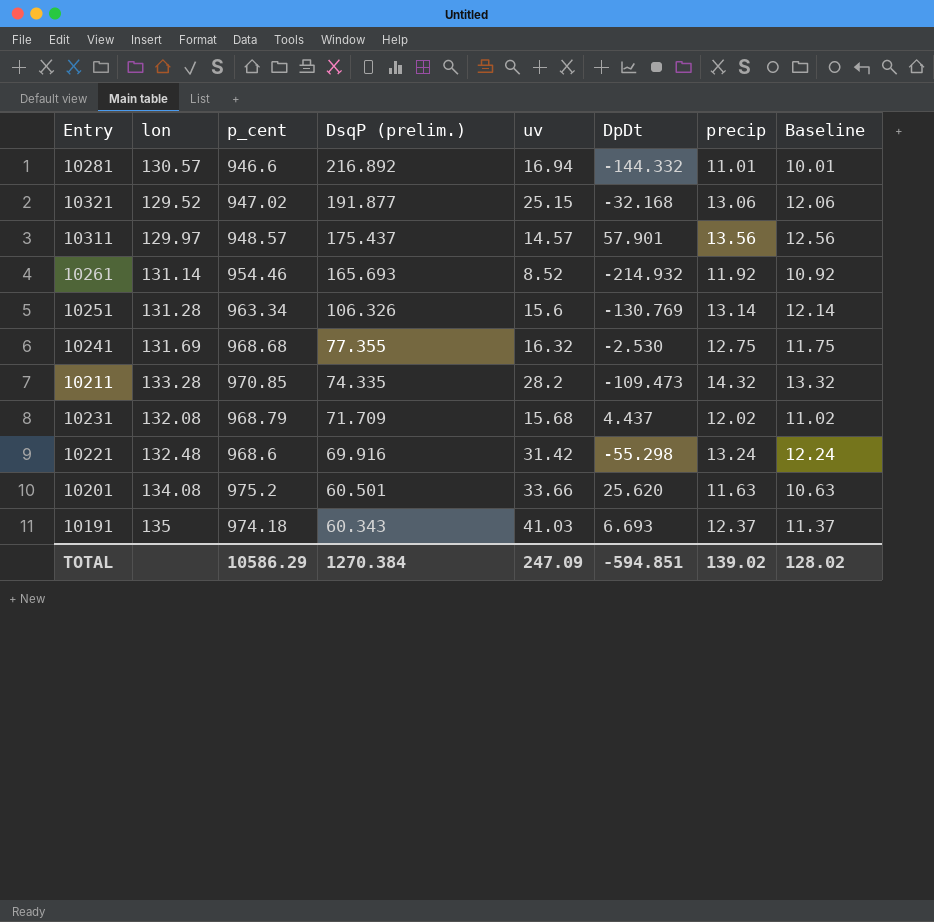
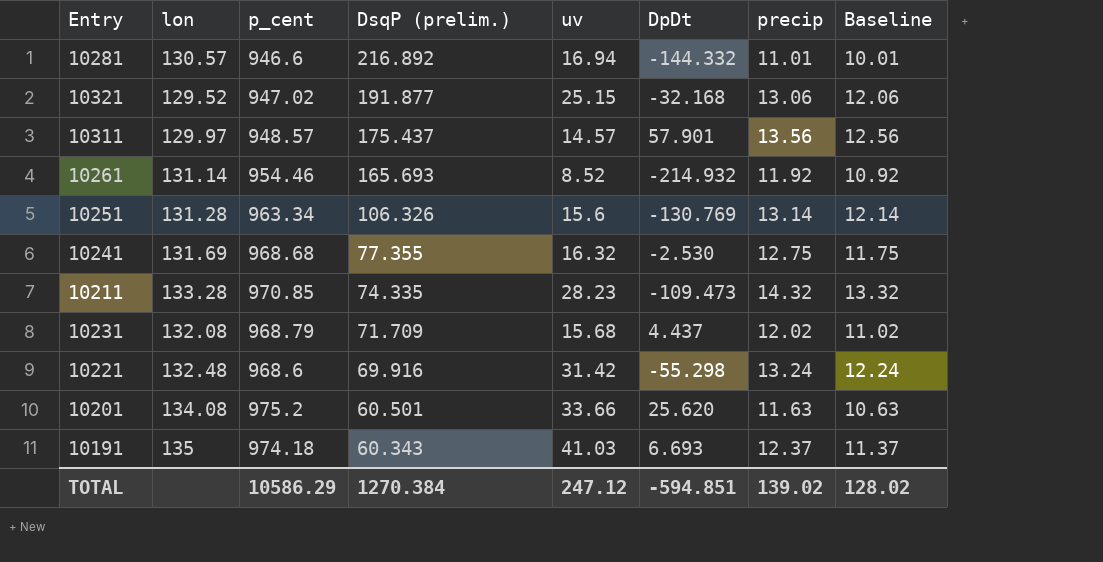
10211 | uv: 28.2 -> 28.23
TOTAL | uv: 247.09 -> 247.12

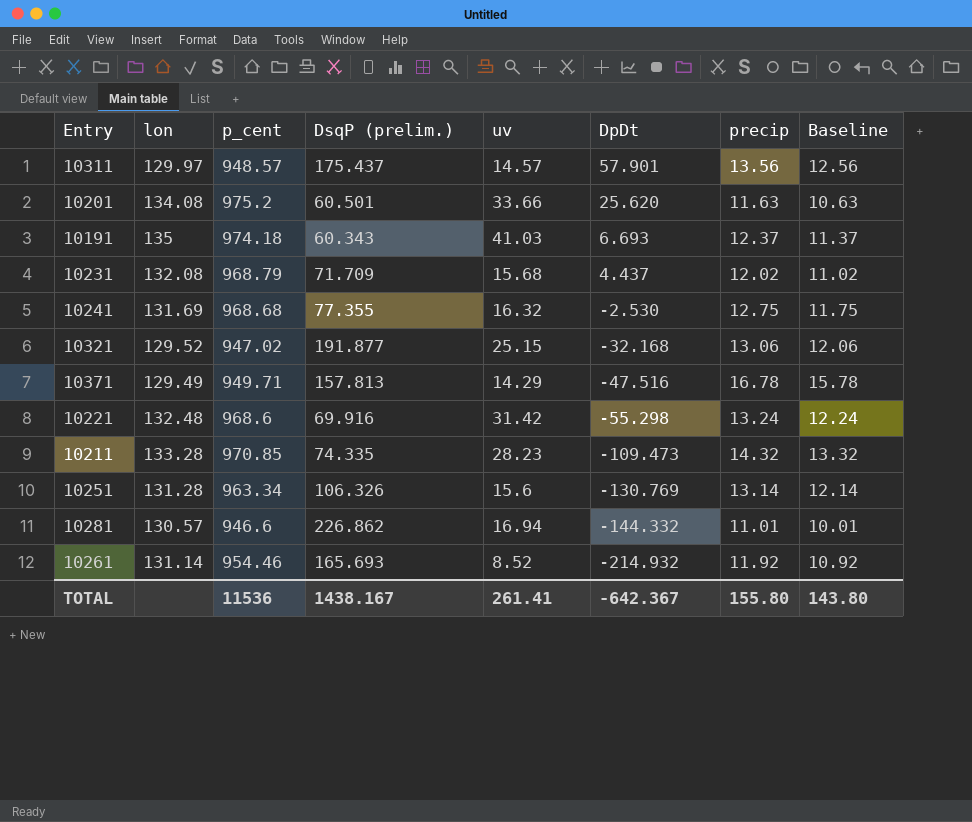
row order: DsqP (prelim.) descending -> DpDt descending
row 10371: none -> 129.49 | 949.71 | 157.813 | 14.29 | -47.516 | 16.78 | 15.78
10281 | DsqP (prelim.): 216.892 -> 226.862
TOTAL | p_cent: 10586.29 -> 11536
TOTAL | DsqP (prelim.): 1270.384 -> 1438.167
TOTAL | uv: 247.12 -> 261.41
TOTAL | DpDt: -594.851 -> -642.367
TOTAL | precip: 139.02 -> 155.80
TOTAL | Baseline: 128.02 -> 143.80

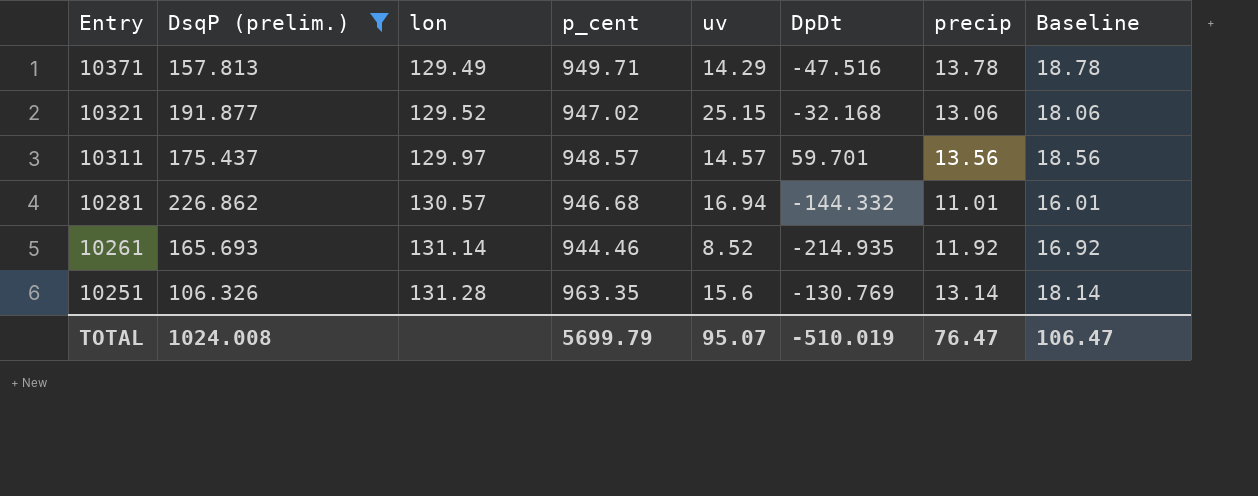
filter: none -> DsqP (prelim.) >= 106.326
row order: DpDt descending -> Entry descending
column DsqP (prelim.) | position: 4 -> 2
column Baseline | formula: [precip] - 1 -> [precip] + 5
10371 | precip: 16.78 -> 13.78
10311 | DpDt: 57.901 -> 59.701
10281 | p_cent: 946.6 -> 946.68
10261 | p_cent: 954.46 -> 944.46
10261 | DpDt: -214.932 -> -214.935
10251 | p_cent: 963.34 -> 963.35
TOTAL | DsqP (prelim.): 1438.167 -> 1024.008
TOTAL | p_cent: 11536 -> 5699.79
TOTAL | uv: 261.41 -> 95.07
TOTAL | DpDt: -642.367 -> -510.019
TOTAL | precip: 155.80 -> 76.47
TOTAL | Baseline: 143.80 -> 106.47

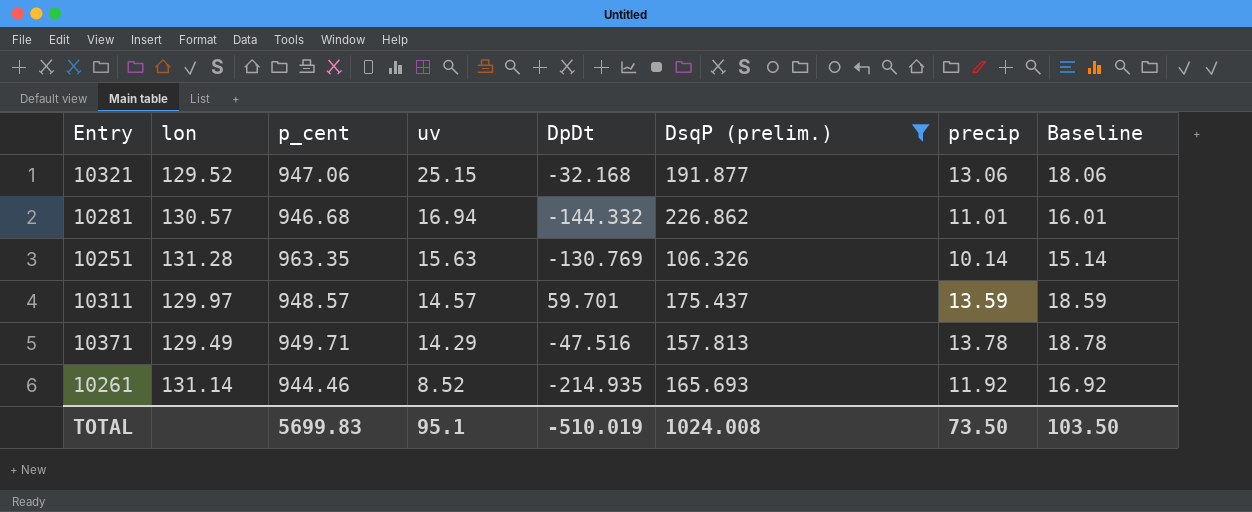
row order: Entry descending -> uv descending
column DsqP (prelim.) | position: 2 -> 6
10321 | p_cent: 947.02 -> 947.06
10251 | uv: 15.6 -> 15.63
10251 | precip: 13.14 -> 10.14
10251 | Baseline: 18.14 -> 15.14
10311 | precip: 13.56 -> 13.59
10311 | Baseline: 18.56 -> 18.59
TOTAL | p_cent: 5699.79 -> 5699.83
TOTAL | uv: 95.07 -> 95.1
TOTAL | precip: 76.47 -> 73.50
TOTAL | Baseline: 106.47 -> 103.50

